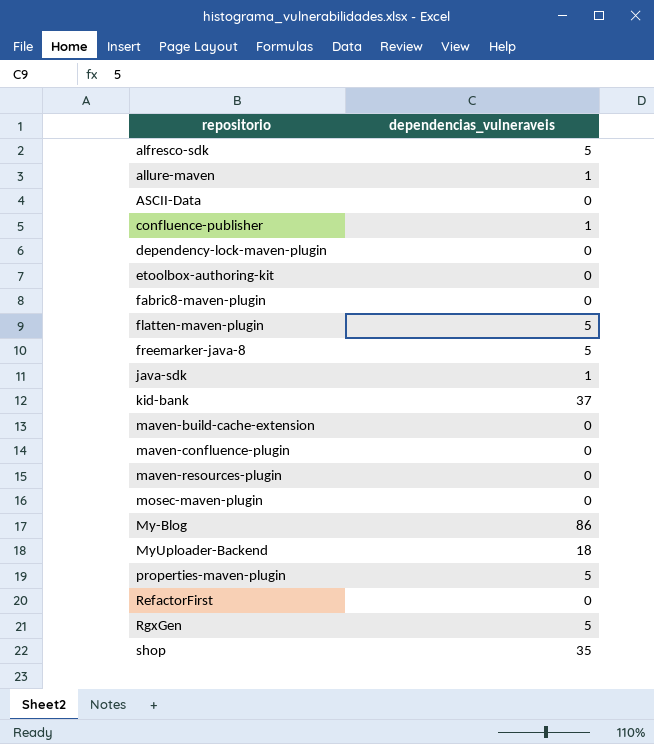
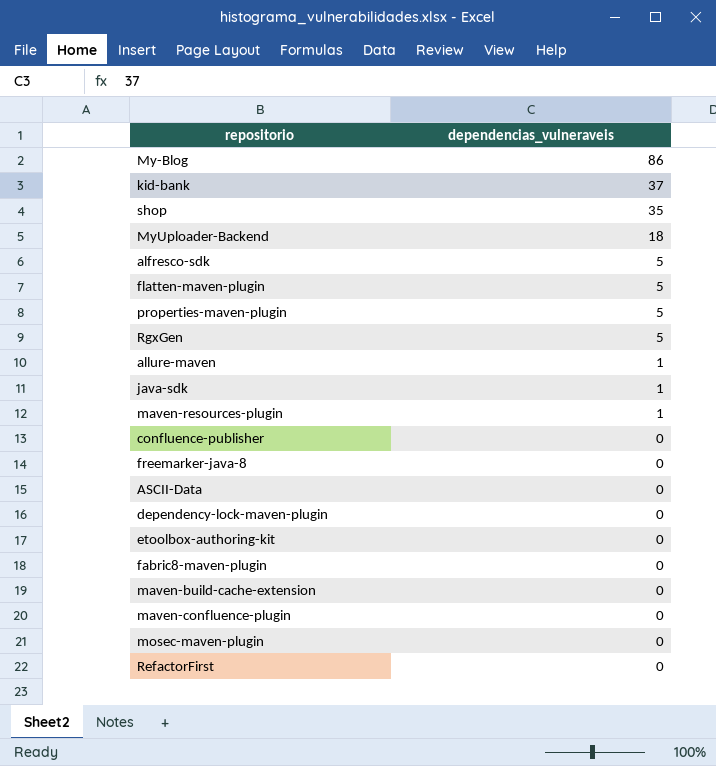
row order: repositorio ascending -> dependencias_vulneraveis descending
maven-resources-plugin | dependencias_vulneraveis: 0 -> 1
confluence-publisher | dependencias_vulneraveis: 1 -> 0
freemarker-java-8 | dependencias_vulneraveis: 5 -> 0

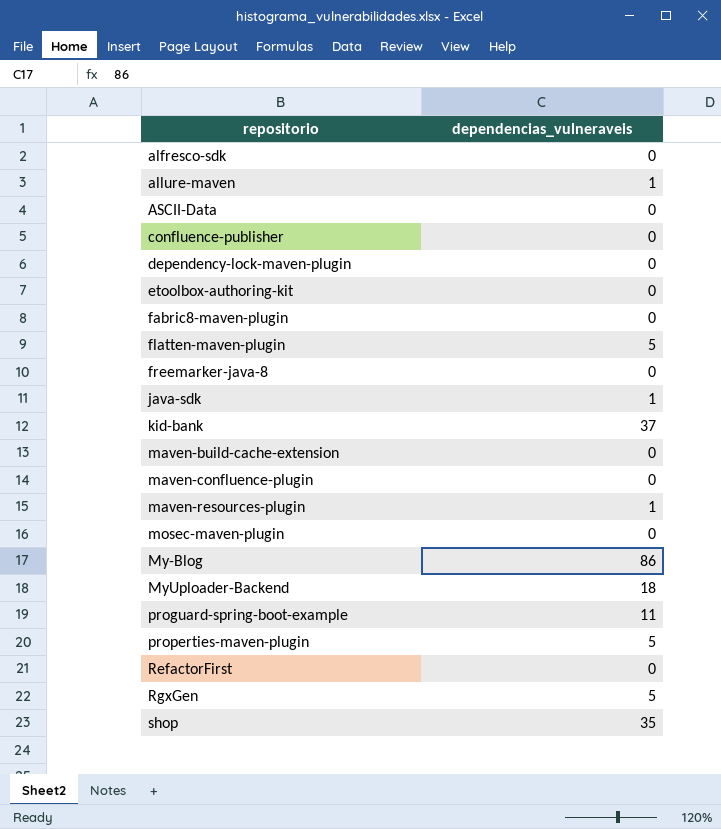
row order: dependencias_vulneraveis descending -> repositorio ascending
alfresco-sdk | dependencias_vulneraveis: 5 -> 0
row proguard-spring-boot-example: none -> 11

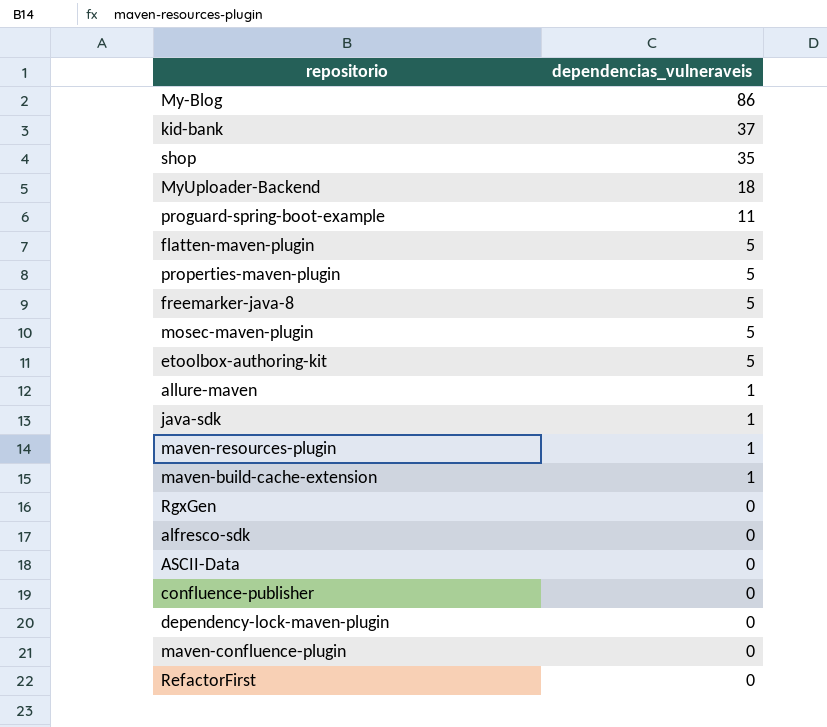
row order: repositorio ascending -> dependencias_vulneraveis descending
row fabric8-maven-plugin: 0 -> none
freemarker-java-8 | dependencias_vulneraveis: 0 -> 5
mosec-maven-plugin | dependencias_vulneraveis: 0 -> 5
etoolbox-authoring-kit | dependencias_vulneraveis: 0 -> 5
maven-build-cache-extension | dependencias_vulneraveis: 0 -> 1
RgxGen | dependencias_vulneraveis: 5 -> 0

